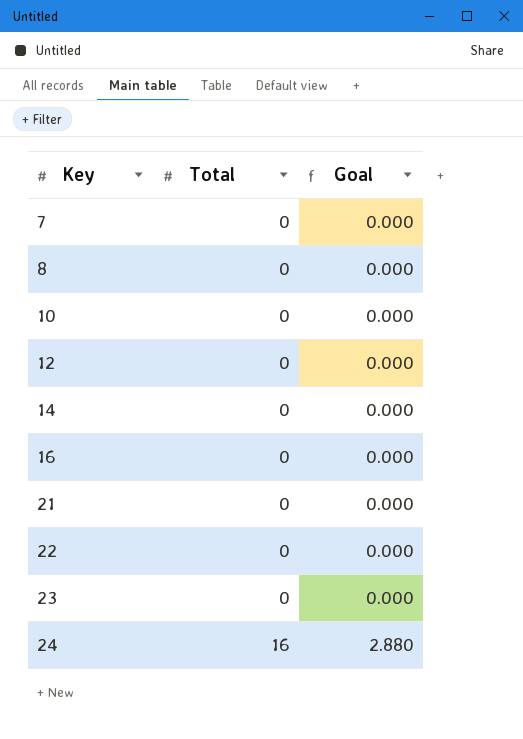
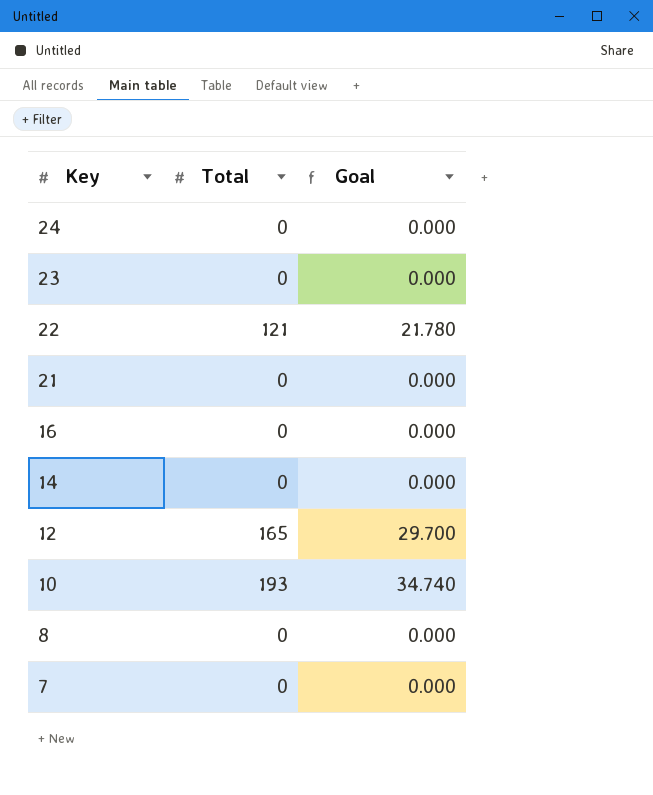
row order: Key ascending -> Key descending
24 | Total: 16 -> 0
24 | Goal: 2.880 -> 0.000
22 | Total: 0 -> 121
22 | Goal: 0.000 -> 21.780
12 | Total: 0 -> 165
12 | Goal: 0.000 -> 29.700
10 | Total: 0 -> 193
10 | Goal: 0.000 -> 34.740

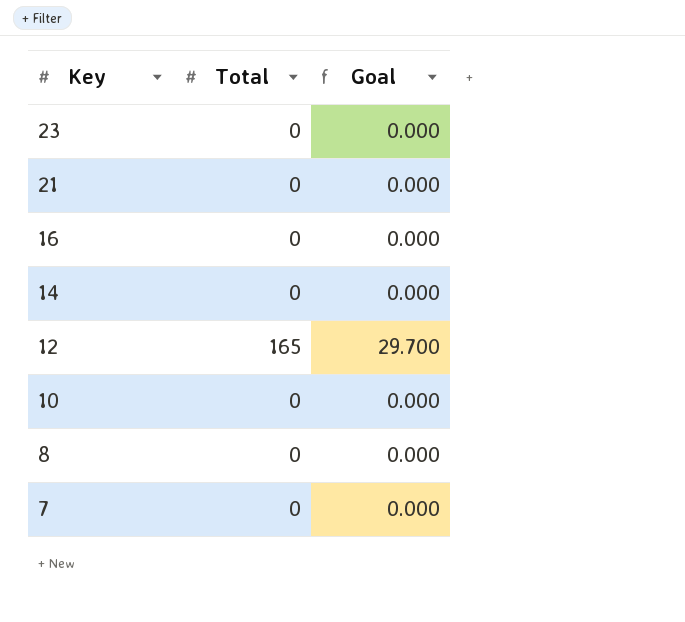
row 24: 0 | 0.000 -> none
row 22: 121 | 21.780 -> none
10 | Total: 193 -> 0
10 | Goal: 34.740 -> 0.000

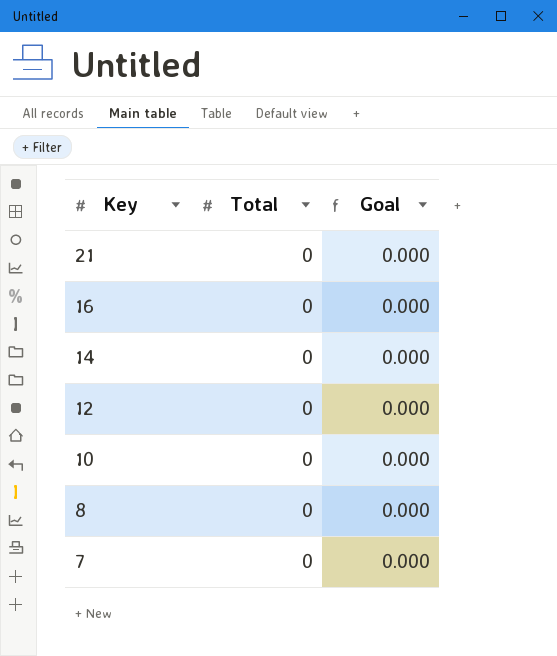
row 23: 0 | 0.000 -> none
12 | Total: 165 -> 0
12 | Goal: 29.700 -> 0.000

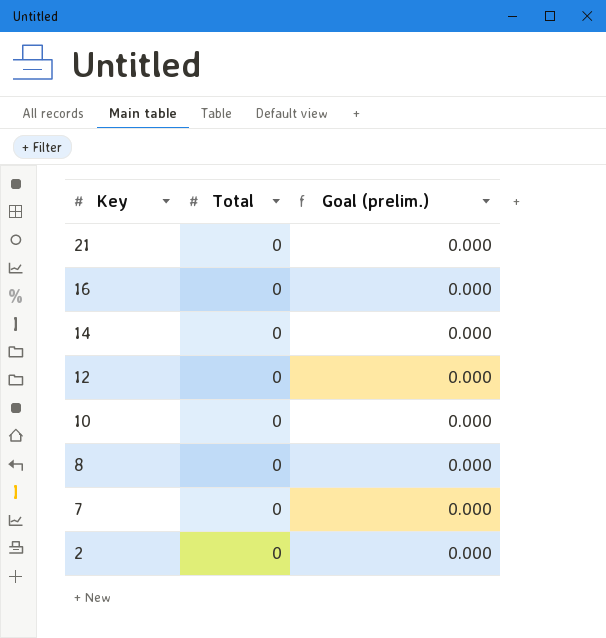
column name: Goal -> Goal (prelim.)
row 2: none -> 0 | 0.000

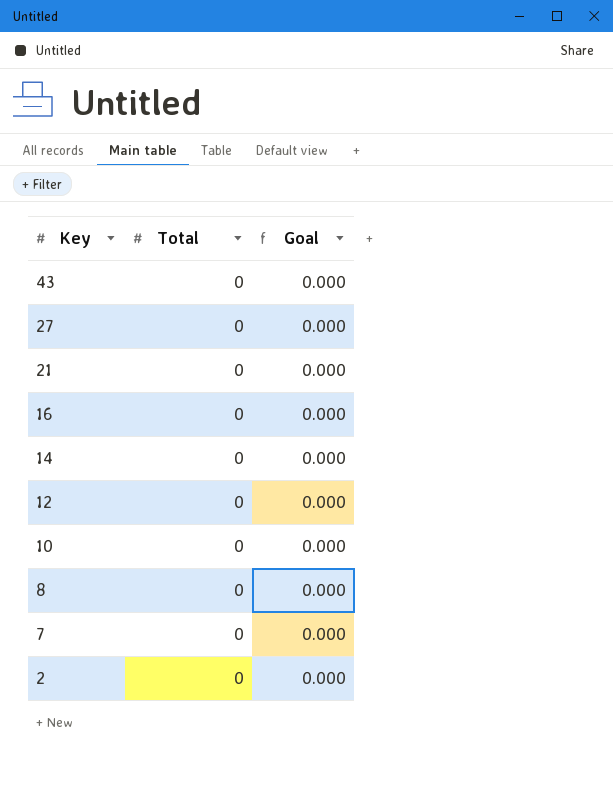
column name: Goal (prelim.) -> Goal
row 43: none -> 0 | 0.000
row 27: none -> 0 | 0.000

